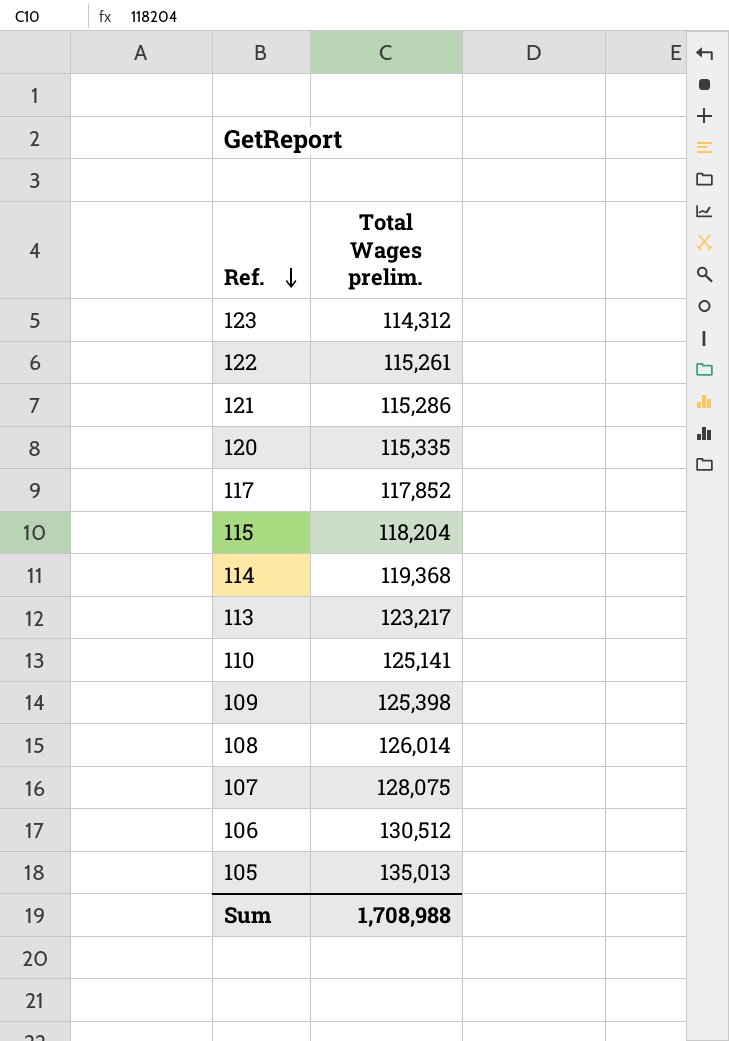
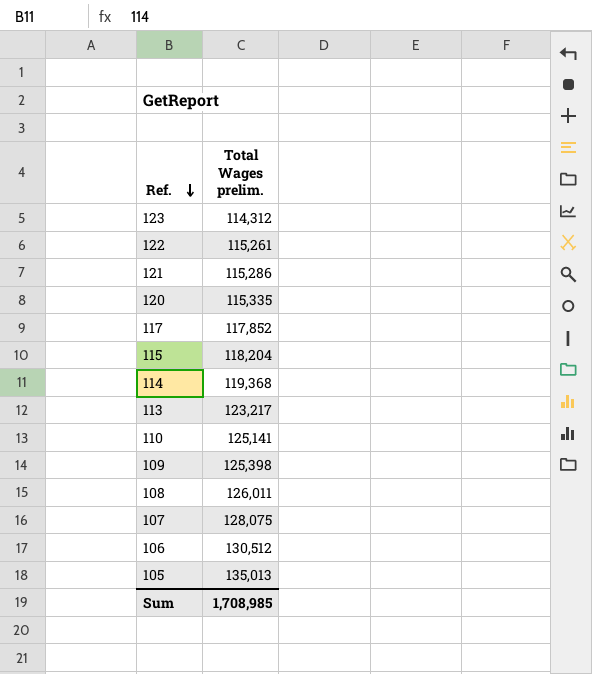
108 | Total Wages prelim.: 126,014 -> 126,011
Sum | Total Wages prelim.: 1,708,988 -> 1,708,985

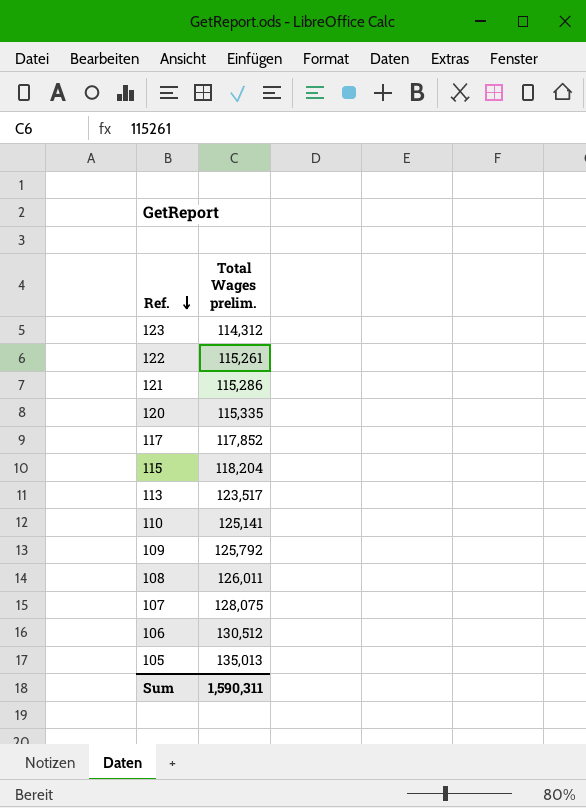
row 114: 119,368 -> none
113 | Total Wages prelim.: 123,217 -> 123,517
109 | Total Wages prelim.: 125,398 -> 125,792
Sum | Total Wages prelim.: 1,708,985 -> 1,590,311

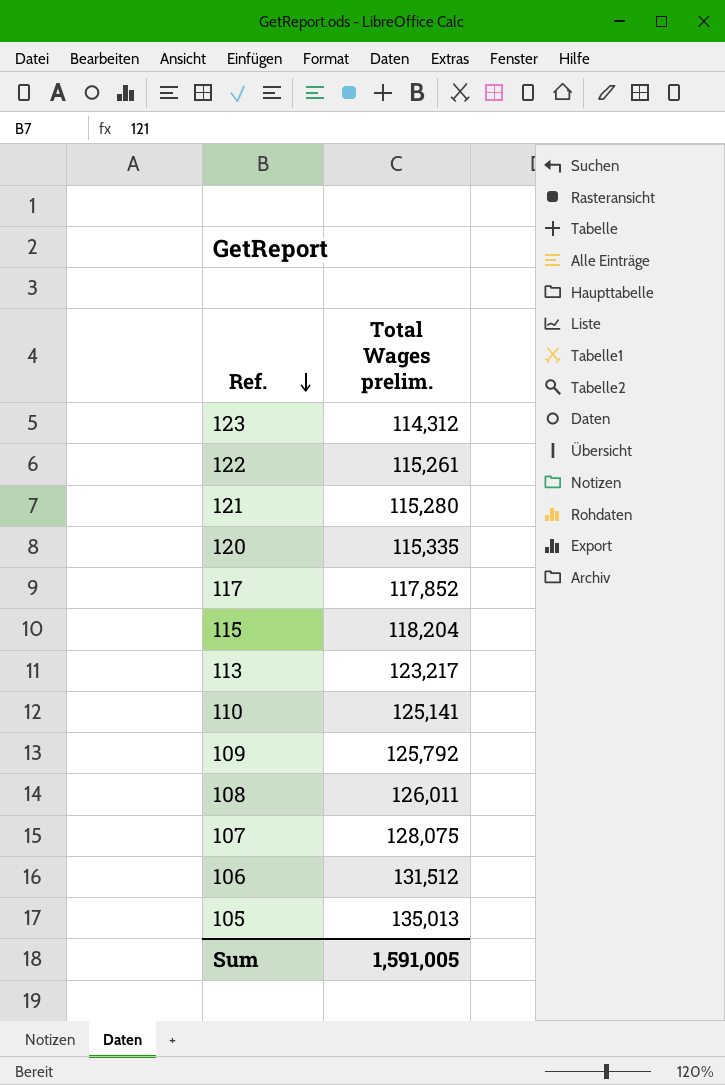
121 | Total Wages prelim.: 115,286 -> 115,280
113 | Total Wages prelim.: 123,517 -> 123,217
106 | Total Wages prelim.: 130,512 -> 131,512
Sum | Total Wages prelim.: 1,590,311 -> 1,591,005

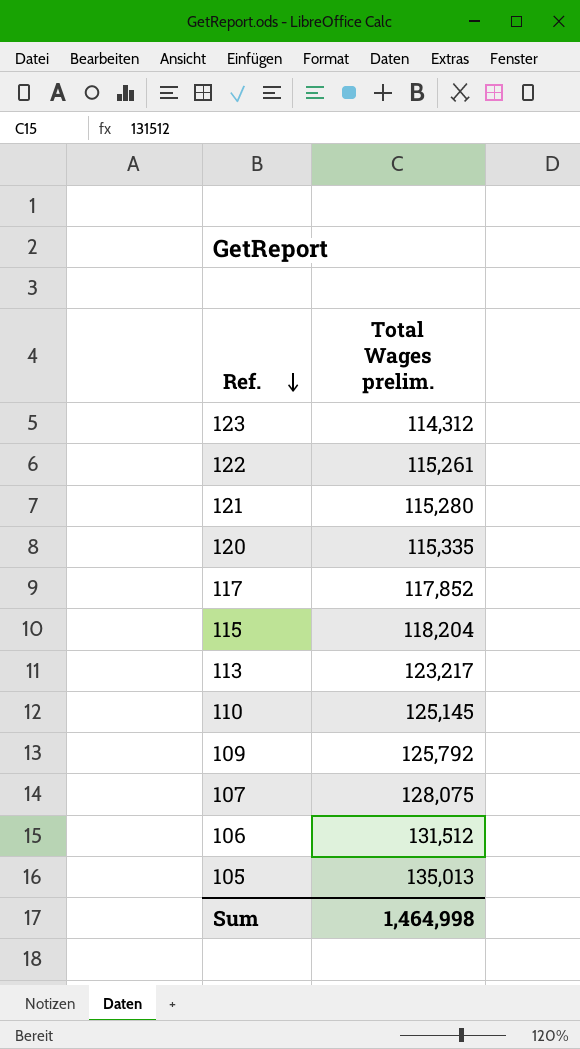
row 108: 126,011 -> none
110 | Total Wages prelim.: 125,141 -> 125,145
Sum | Total Wages prelim.: 1,591,005 -> 1,464,998

